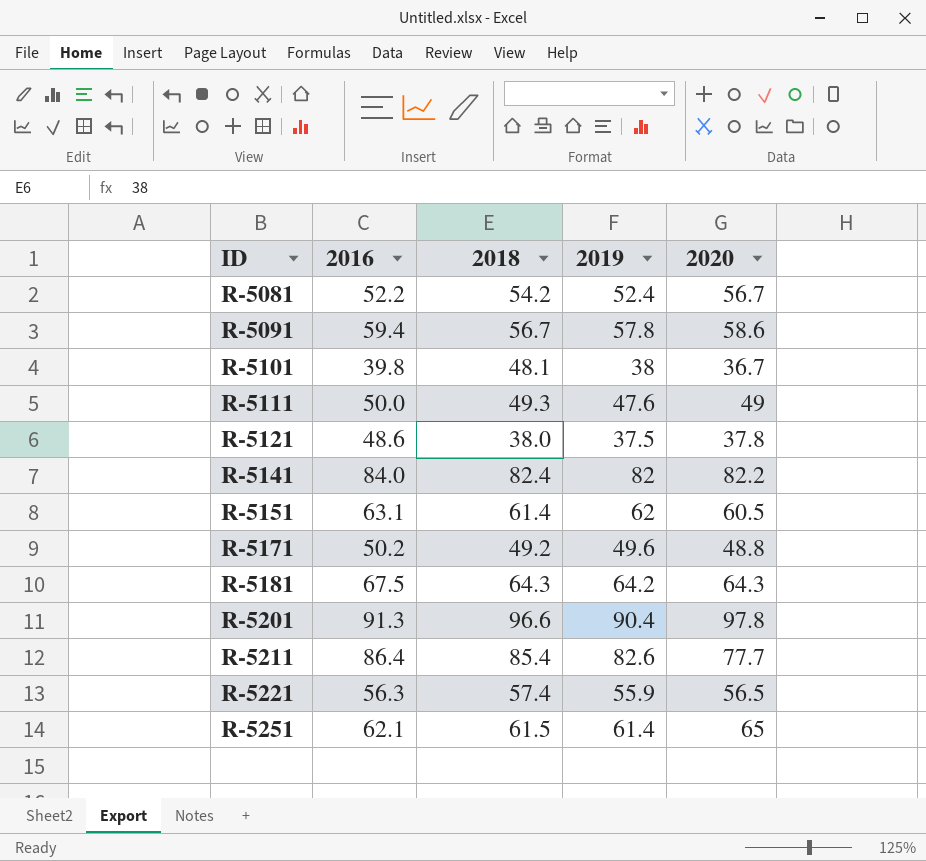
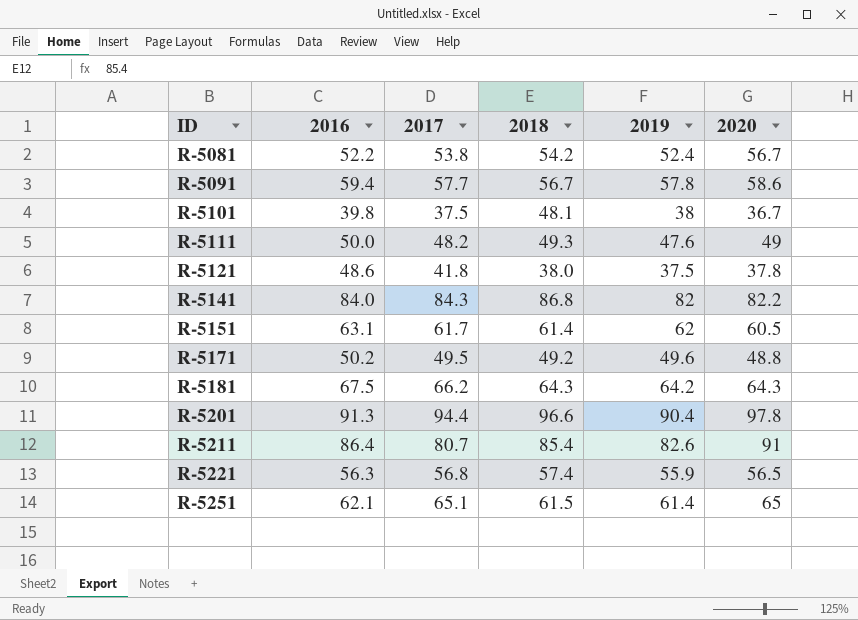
column 2017 | position: none -> 3
R-5141 | 2018: 82.4 -> 86.8
R-5211 | 2020: 77.7 -> 91

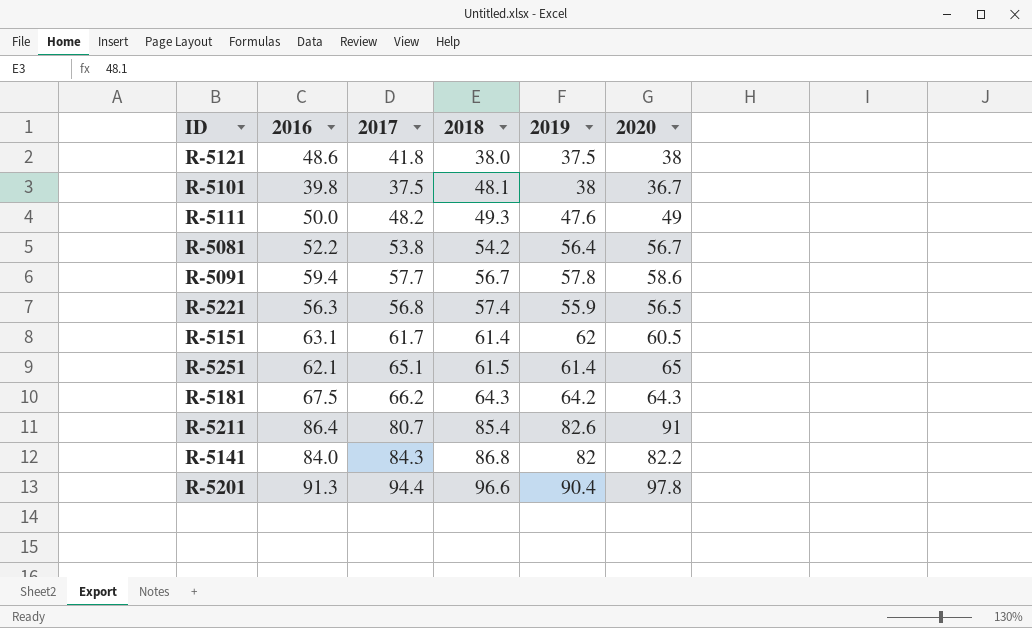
row order: ID ascending -> 2018 ascending
row R-5171: 50.2 | 49.5 | 49.2 | 49.6 | 48.8 -> none
R-5121 | 2020: 37.8 -> 38
R-5081 | 2019: 52.4 -> 56.4

